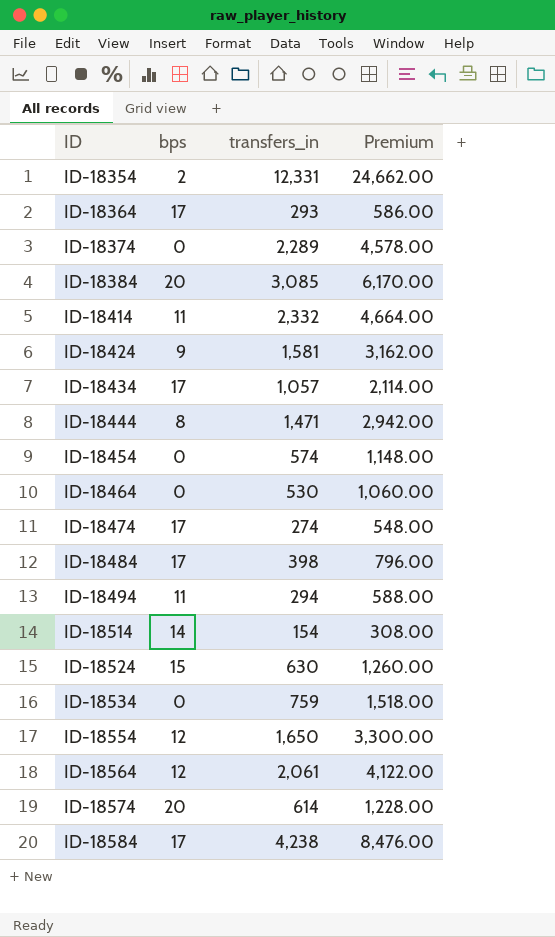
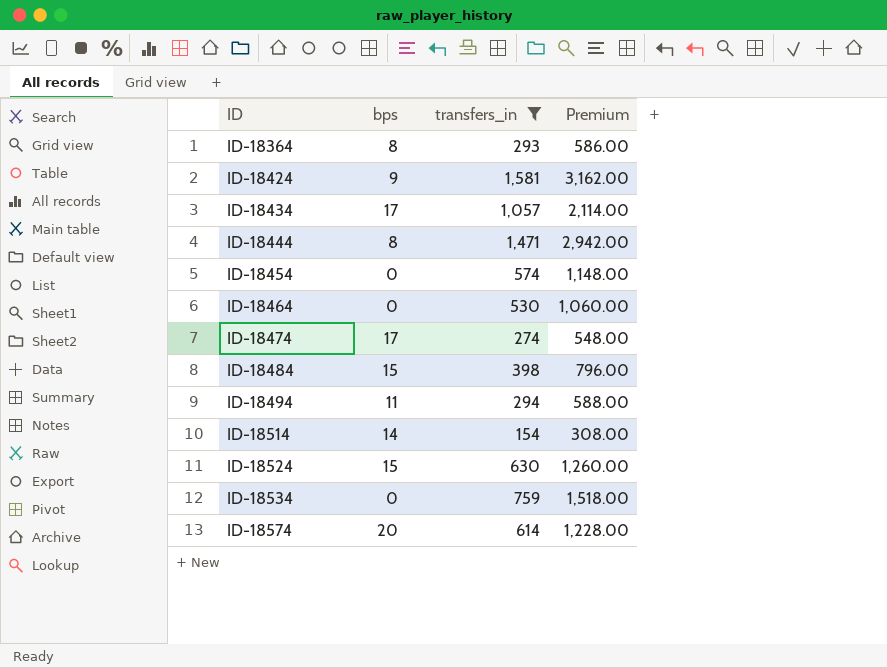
filter: none -> transfers_in <= 1,581
ID-18364 | bps: 17 -> 8
ID-18484 | bps: 17 -> 15

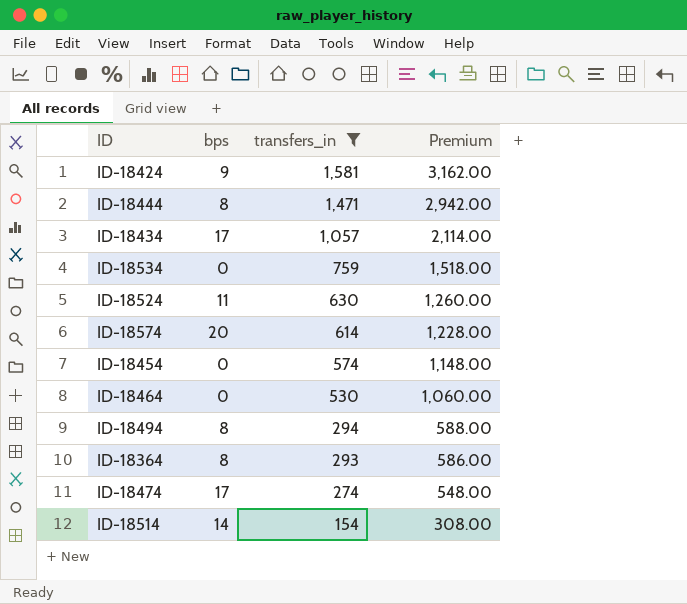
row order: ID ascending -> transfers_in descending
row ID-18484: 15 | 398 | 796.00 -> none
ID-18524 | bps: 15 -> 11
ID-18494 | bps: 11 -> 8

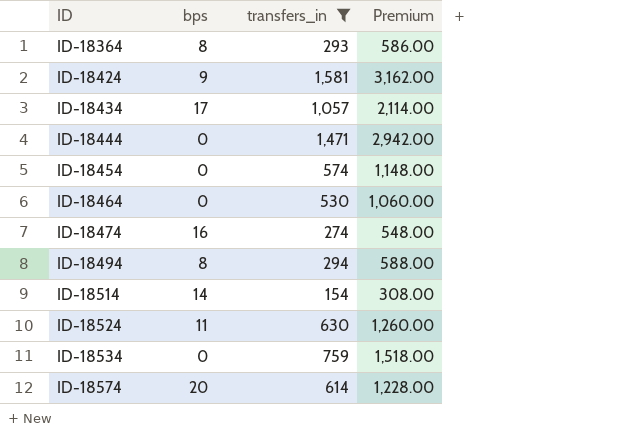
row order: transfers_in descending -> ID ascending
ID-18444 | bps: 8 -> 0
ID-18474 | bps: 17 -> 16

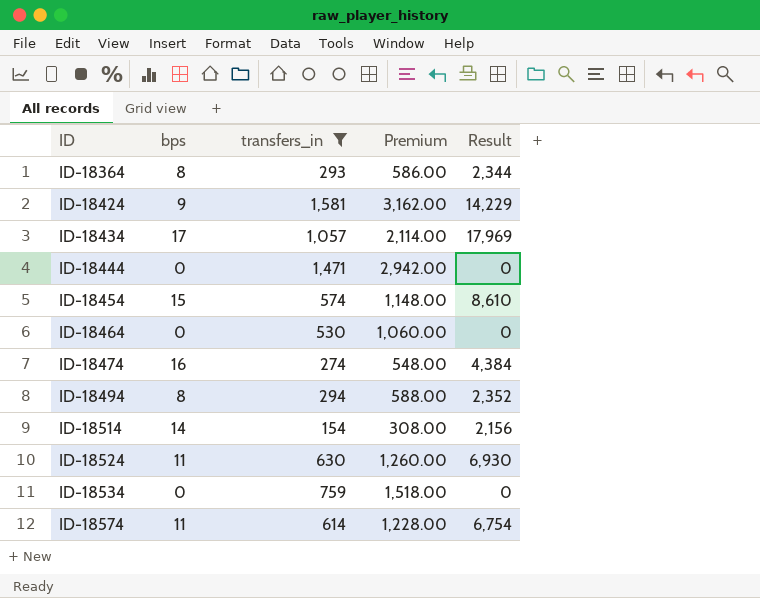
column Result | formula: none -> [bps] * [transfers_in]
ID-18454 | bps: 0 -> 15
ID-18574 | bps: 20 -> 11

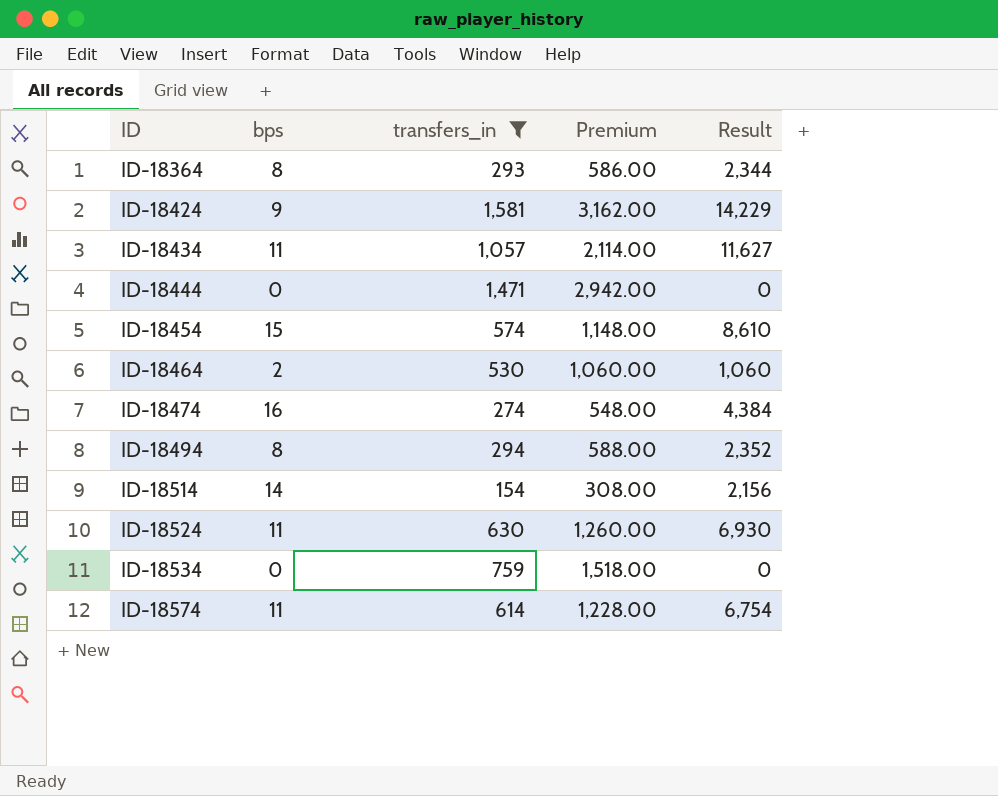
ID-18434 | bps: 17 -> 11
ID-18434 | Result: 17,969 -> 11,627
ID-18464 | bps: 0 -> 2
ID-18464 | Result: 0 -> 1,060

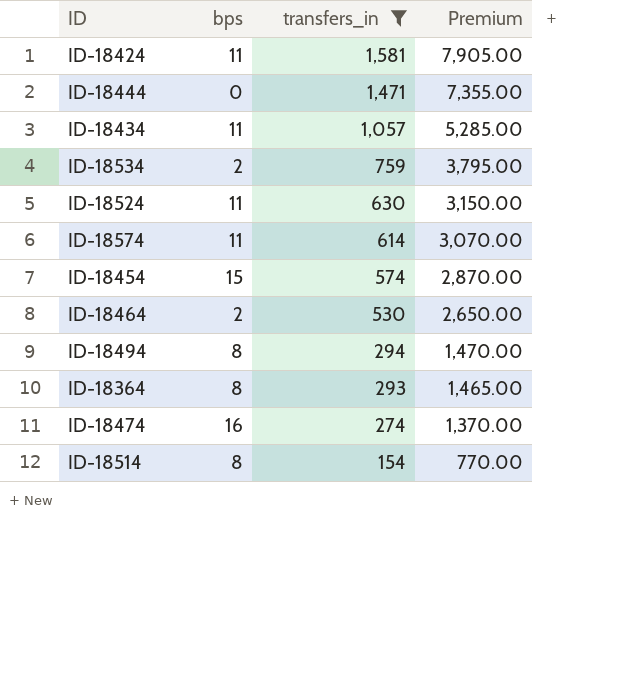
row order: ID ascending -> transfers_in descending
column Result | formula: [bps] * [transfers_in] -> none
column Premium | formula: [transfers_in] * 2 -> [transfers_in] * 5
ID-18424 | bps: 9 -> 11
ID-18534 | bps: 0 -> 2
ID-18514 | bps: 14 -> 8

